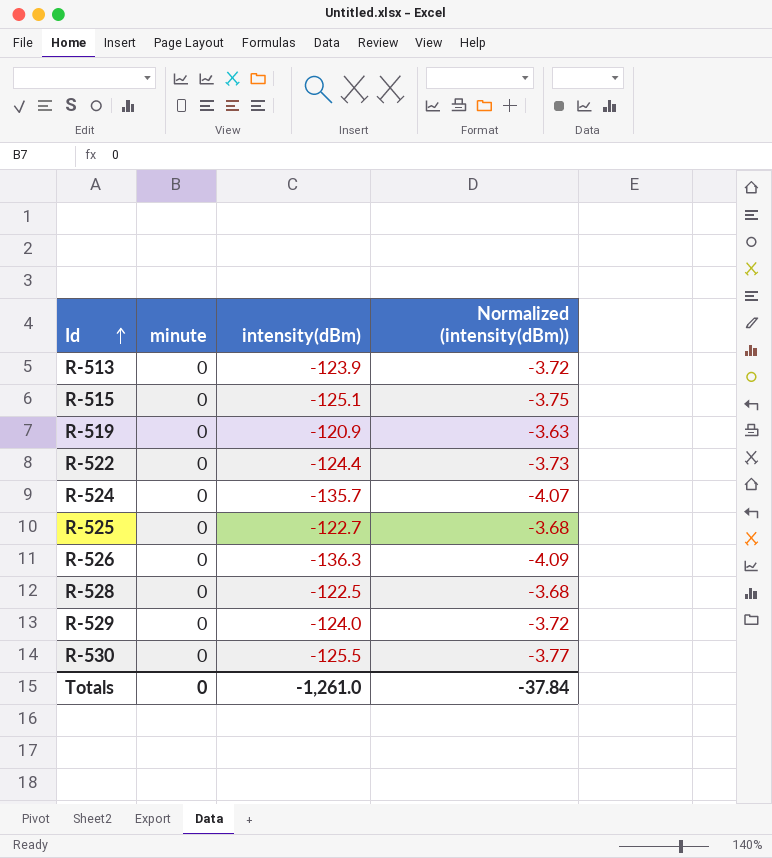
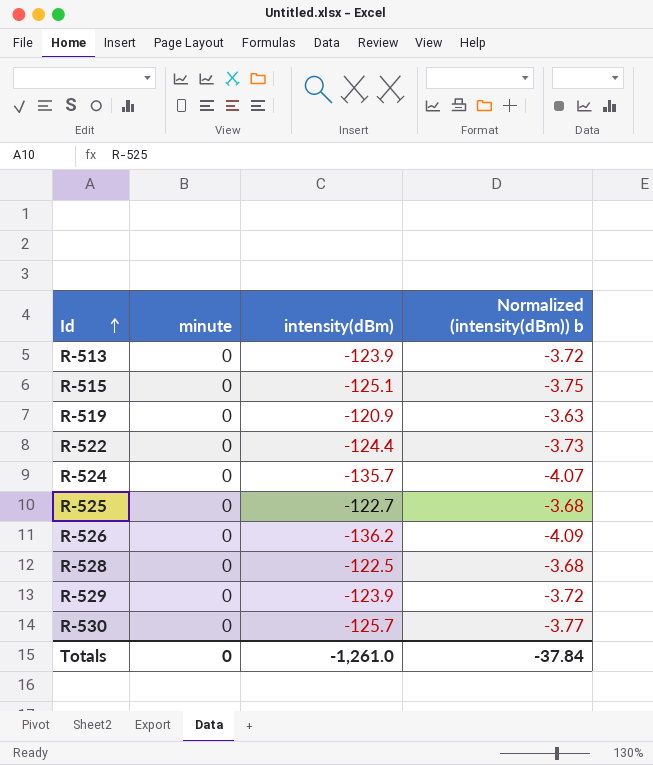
column name: Normalized (intensity(dBm)) -> Normalized (intensity(dBm)) b
R-526 | intensity(dBm): -136.3 -> -136.2
R-529 | intensity(dBm): -124.0 -> -123.9
R-530 | intensity(dBm): -125.5 -> -125.7

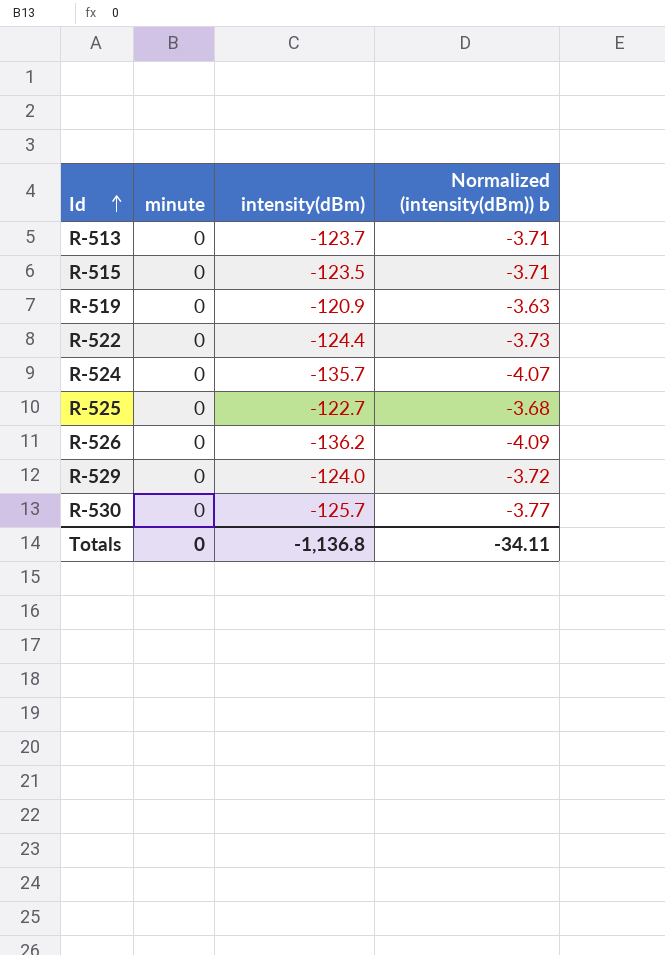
row R-528: 0 | -122.5 | -3.68 -> none
R-513 | intensity(dBm): -123.9 -> -123.7
R-513 | Normalized (intensity(dBm)) b: -3.72 -> -3.71
R-515 | intensity(dBm): -125.1 -> -123.5
R-515 | Normalized (intensity(dBm)) b: -3.75 -> -3.71
R-529 | intensity(dBm): -123.9 -> -124.0
Totals | intensity(dBm): -1,261.0 -> -1,136.8
Totals | Normalized (intensity(dBm)) b: -37.84 -> -34.11

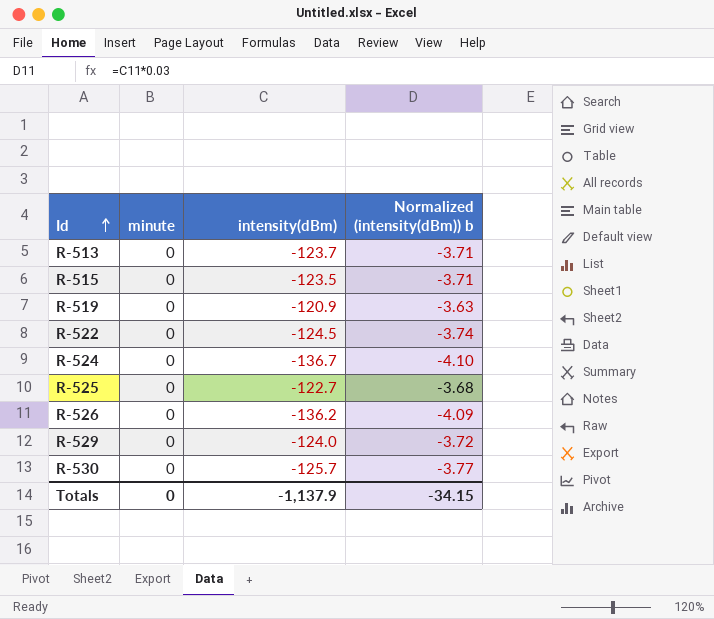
R-522 | intensity(dBm): -124.4 -> -124.5
R-522 | Normalized (intensity(dBm)) b: -3.73 -> -3.74
R-524 | intensity(dBm): -135.7 -> -136.7
R-524 | Normalized (intensity(dBm)) b: -4.07 -> -4.10
Totals | intensity(dBm): -1,136.8 -> -1,137.9
Totals | Normalized (intensity(dBm)) b: -34.11 -> -34.15

